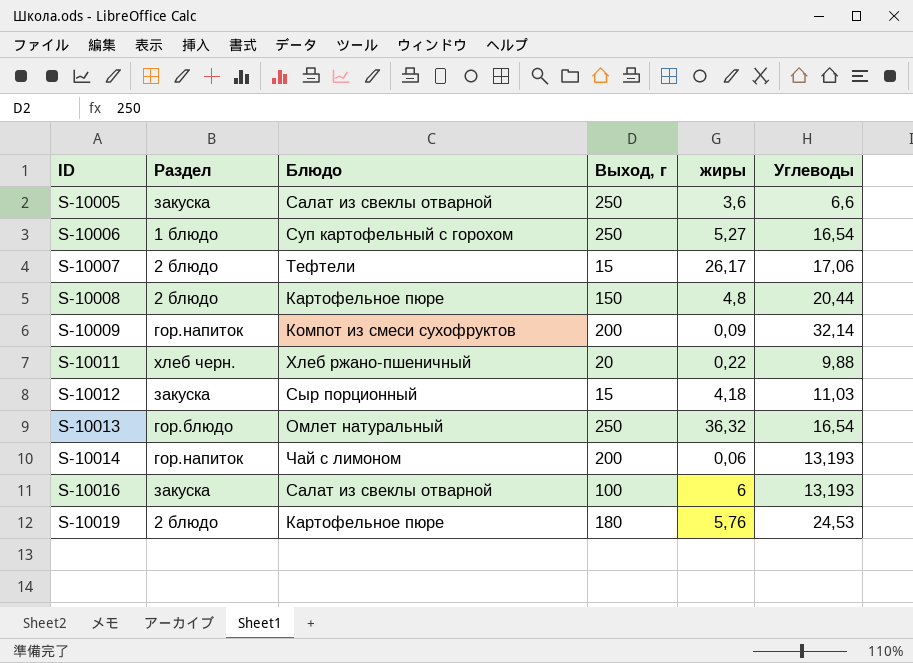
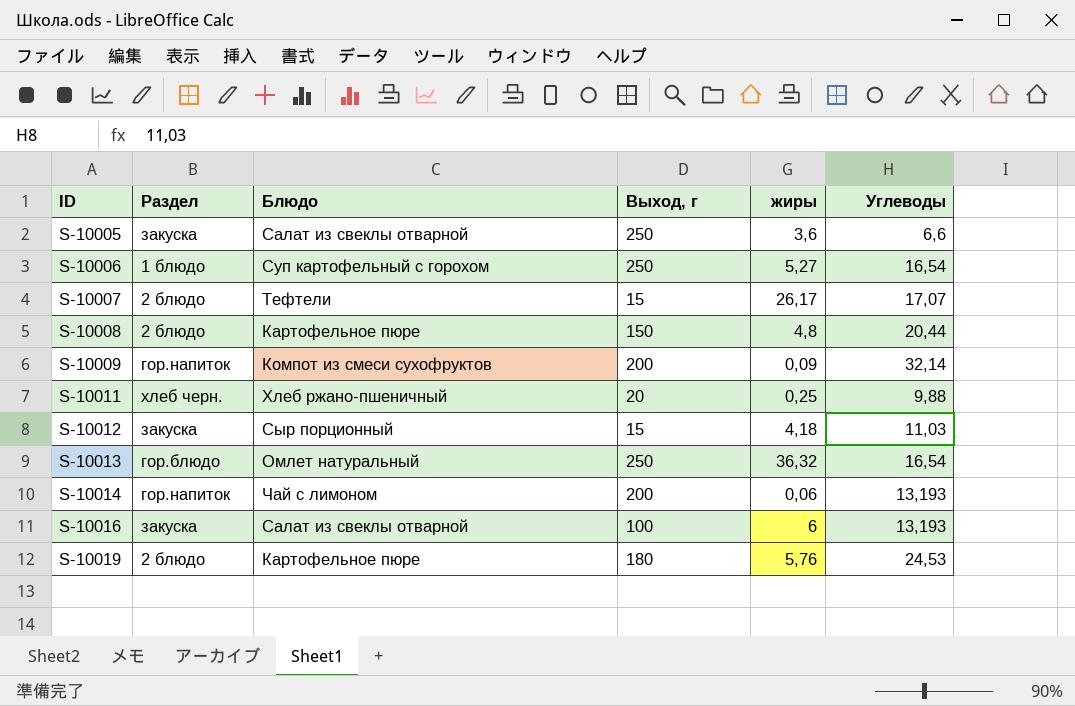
S-10007 | Углеводы: 17,06 -> 17,07
S-10011 | жиры: 0,22 -> 0,25

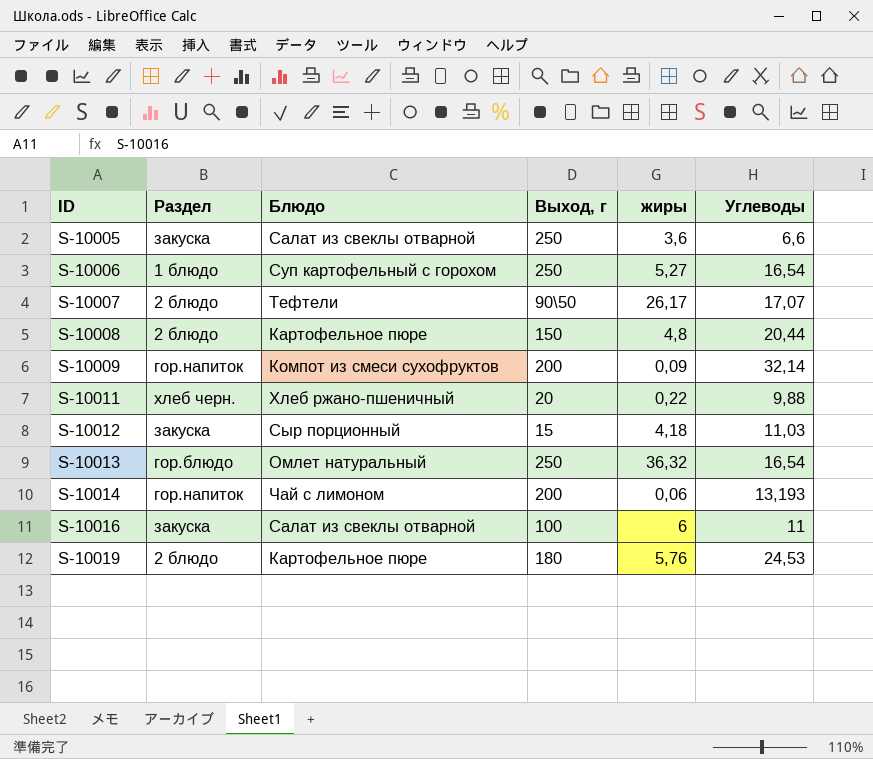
S-10007 | Выход, г: 15 -> 90\50
S-10011 | жиры: 0,25 -> 0,22
S-10016 | Углеводы: 13,193 -> 11

